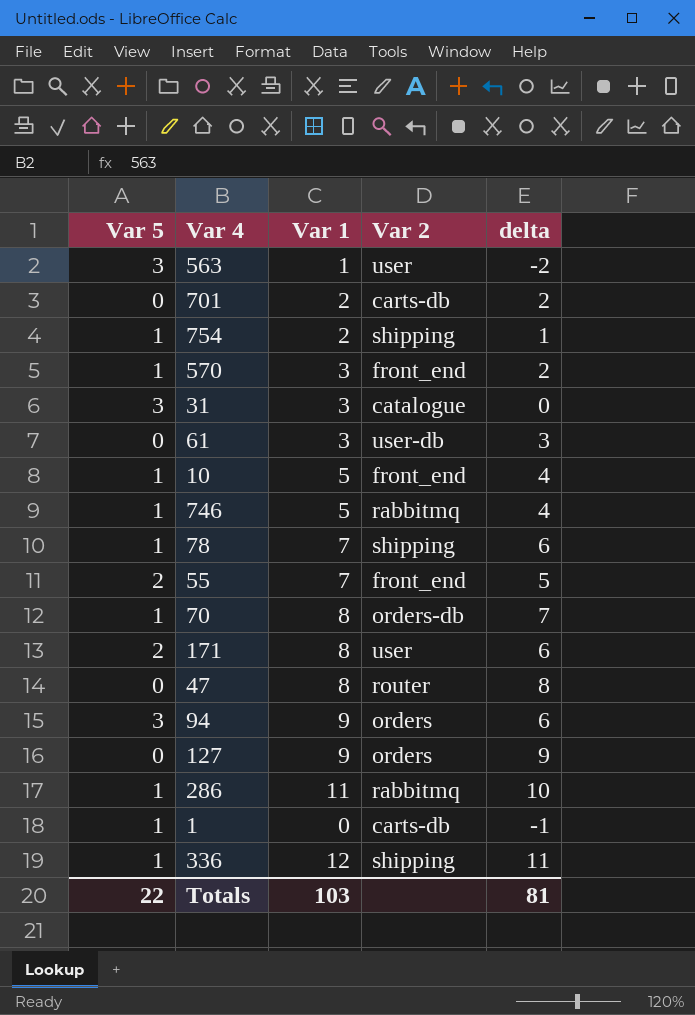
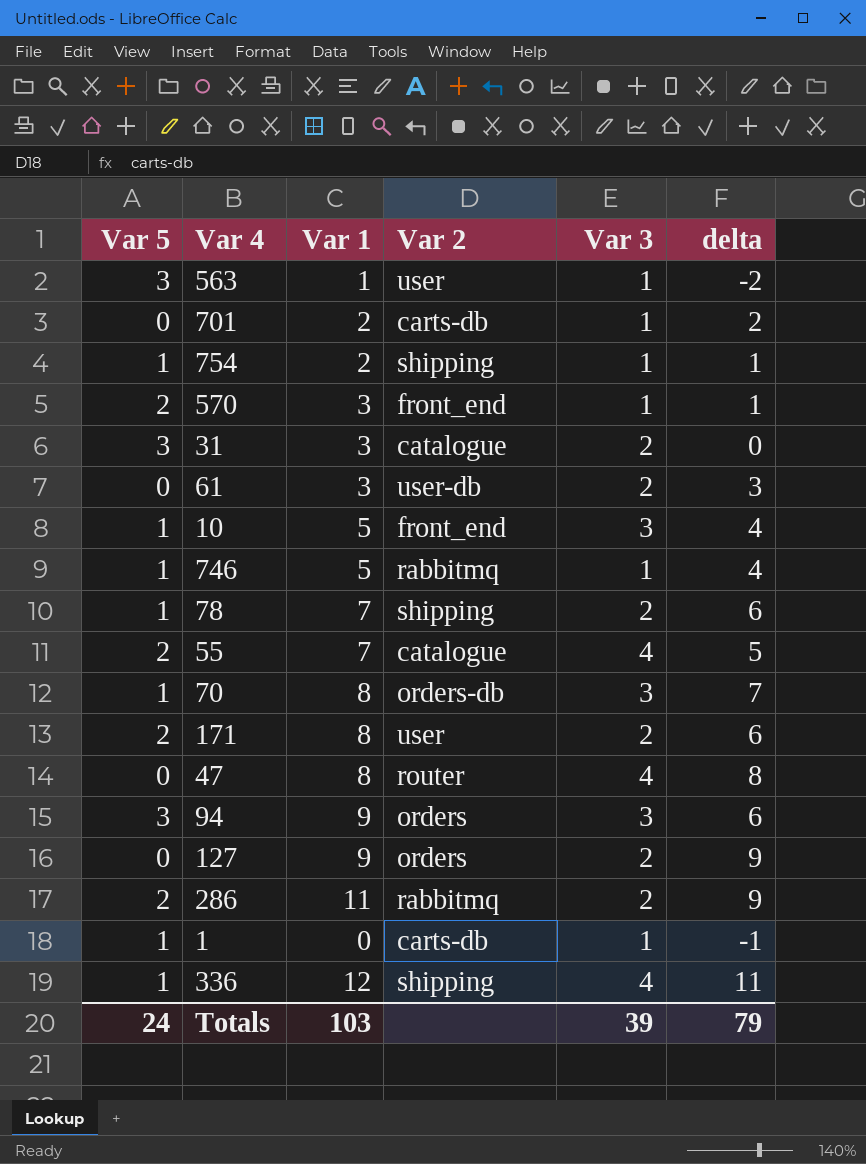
column Var 3 | position: none -> 5
570 | Var 5: 1 -> 2
570 | delta: 2 -> 1
55 | Var 2: front_end -> catalogue
286 | Var 5: 1 -> 2
286 | delta: 10 -> 9
Totals | Var 5: 22 -> 24
Totals | delta: 81 -> 79

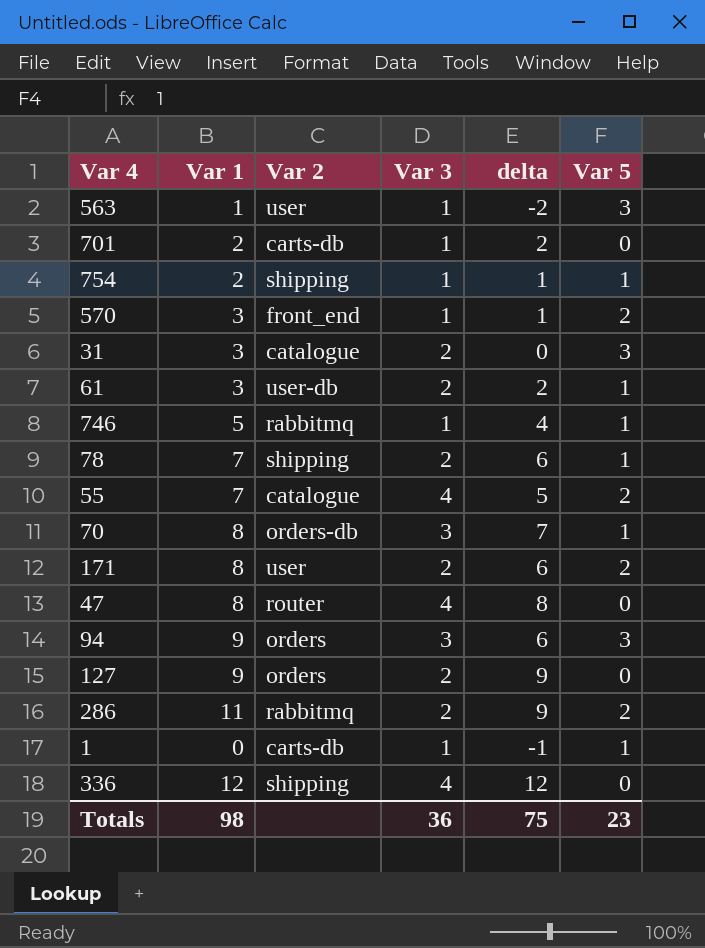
column Var 5 | position: 1 -> 6
row 10: 1 | 5 | front_end | 3 | 4 -> none
61 | delta: 3 -> 2
61 | Var 5: 0 -> 1
336 | delta: 11 -> 12
336 | Var 5: 1 -> 0
Totals | Var 1: 103 -> 98
Totals | Var 3: 39 -> 36
Totals | delta: 79 -> 75
Totals | Var 5: 24 -> 23

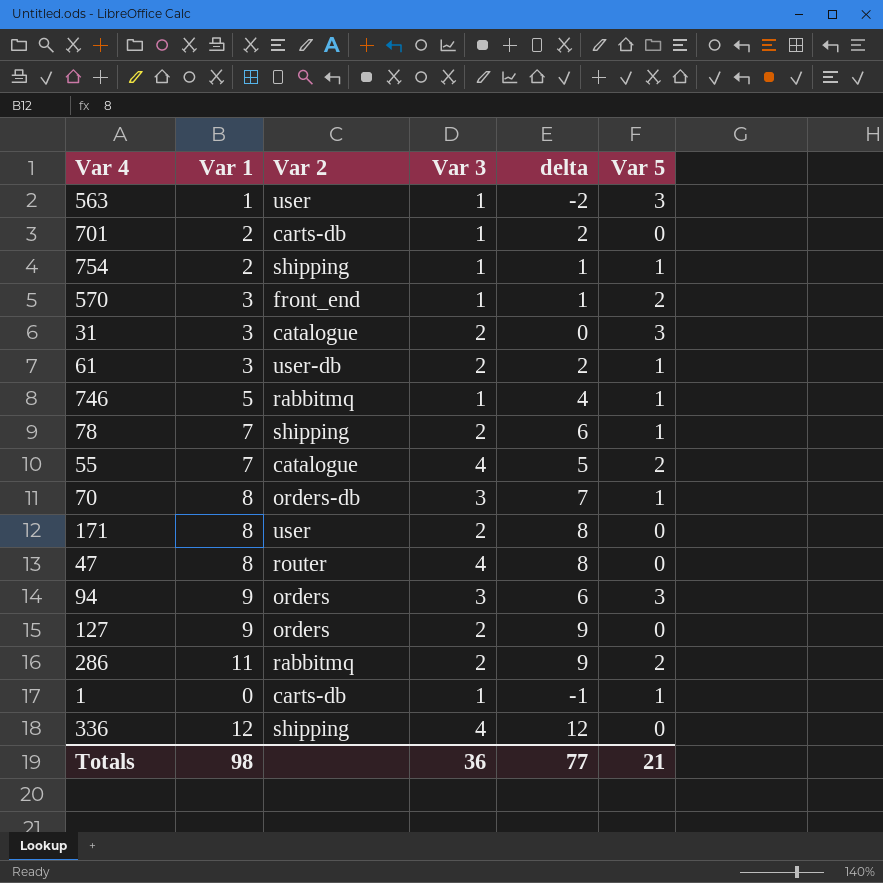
171 | delta: 6 -> 8
171 | Var 5: 2 -> 0
Totals | delta: 75 -> 77
Totals | Var 5: 23 -> 21

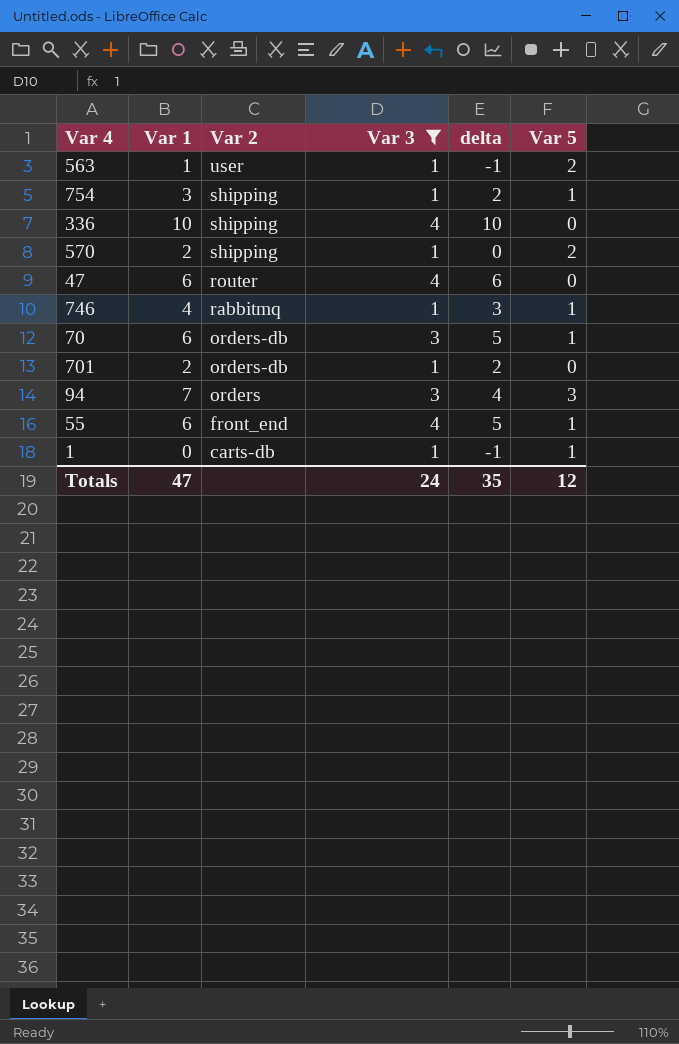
filter: none -> Var 3 != 2
row order: none -> Var 2 descending
563 | delta: -2 -> -1
563 | Var 5: 3 -> 2
754 | Var 1: 2 -> 3
754 | delta: 1 -> 2
336 | Var 1: 12 -> 10
336 | delta: 12 -> 10
570 | Var 1: 3 -> 2
570 | Var 2: front_end -> shipping
570 | delta: 1 -> 0
47 | Var 1: 8 -> 6
47 | delta: 8 -> 6
746 | Var 1: 5 -> 4
746 | delta: 4 -> 3
70 | Var 1: 8 -> 6
70 | delta: 7 -> 5
701 | Var 2: carts-db -> orders-db
94 | Var 1: 9 -> 7
94 | delta: 6 -> 4
55 | Var 1: 7 -> 6
55 | Var 2: catalogue -> front_end
55 | Var 5: 2 -> 1
Totals | Var 1: 98 -> 47
Totals | Var 3: 36 -> 24
Totals | delta: 77 -> 35
Totals | Var 5: 21 -> 12

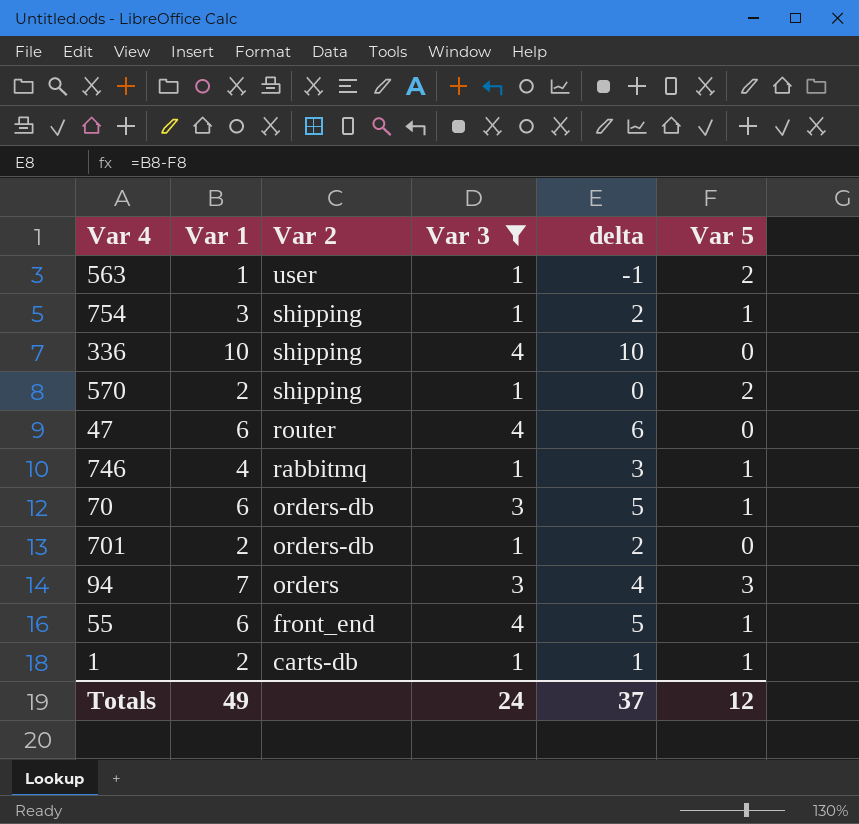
1 | Var 1: 0 -> 2
1 | delta: -1 -> 1
Totals | Var 1: 47 -> 49
Totals | delta: 35 -> 37

